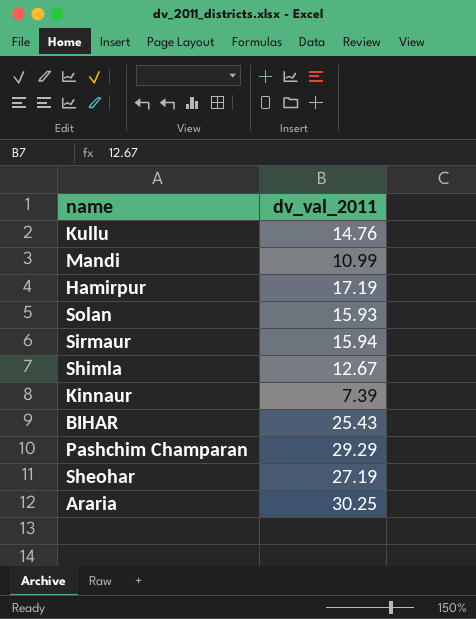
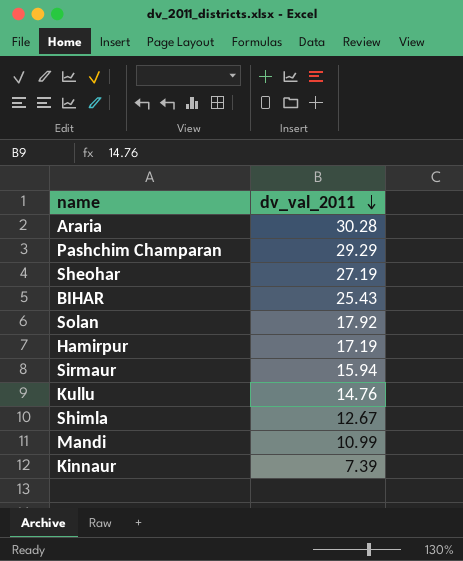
row order: none -> dv_val_2011 descending
Araria | dv_val_2011: 30.25 -> 30.28
Solan | dv_val_2011: 15.93 -> 17.92

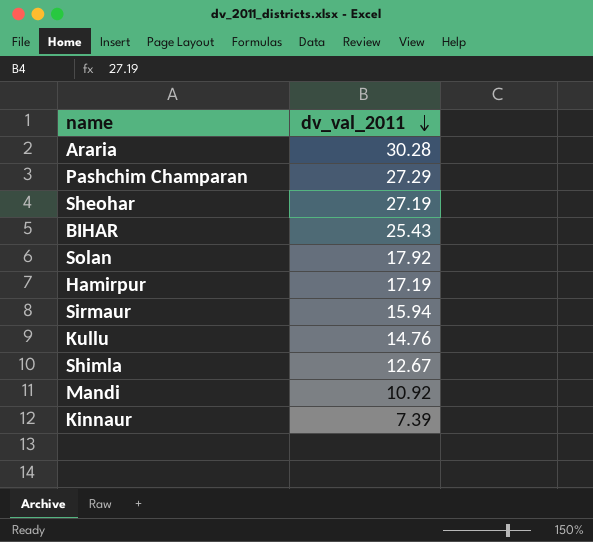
Pashchim Champaran | dv_val_2011: 29.29 -> 27.29
Mandi | dv_val_2011: 10.99 -> 10.92

